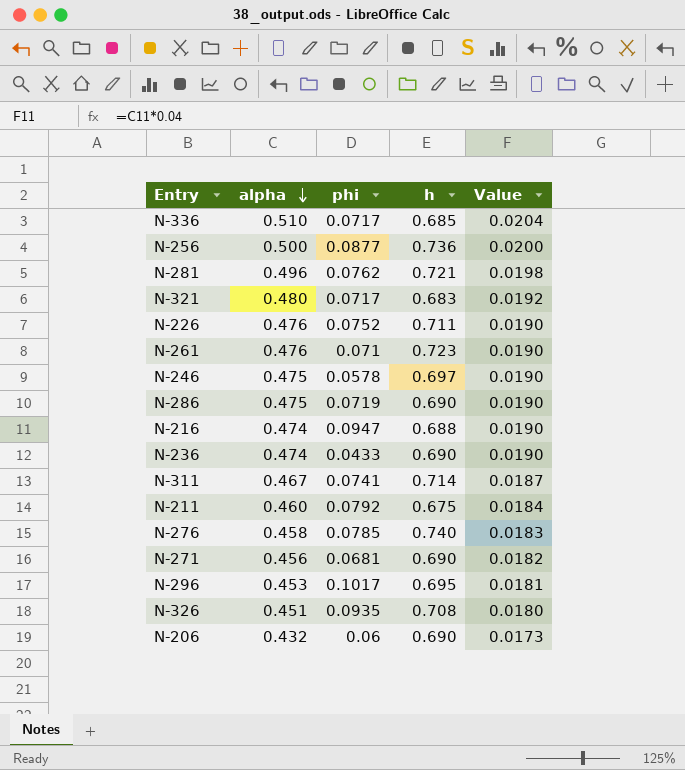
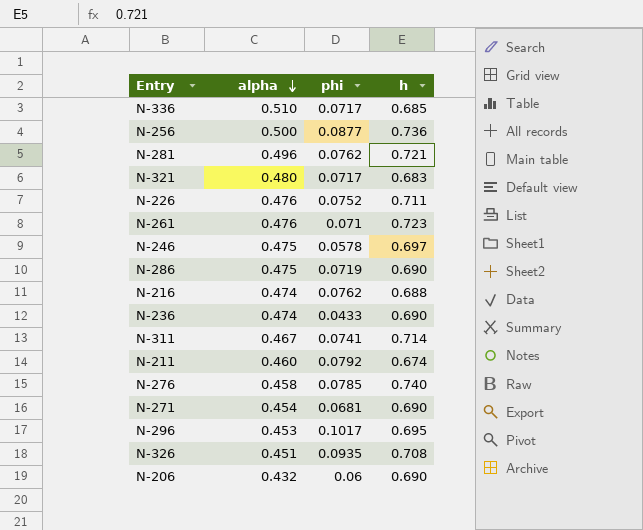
column Value | formula: [alpha] * 0.04 -> none
N-216 | phi: 0.0947 -> 0.0762
N-211 | h: 0.675 -> 0.674
N-271 | alpha: 0.456 -> 0.454

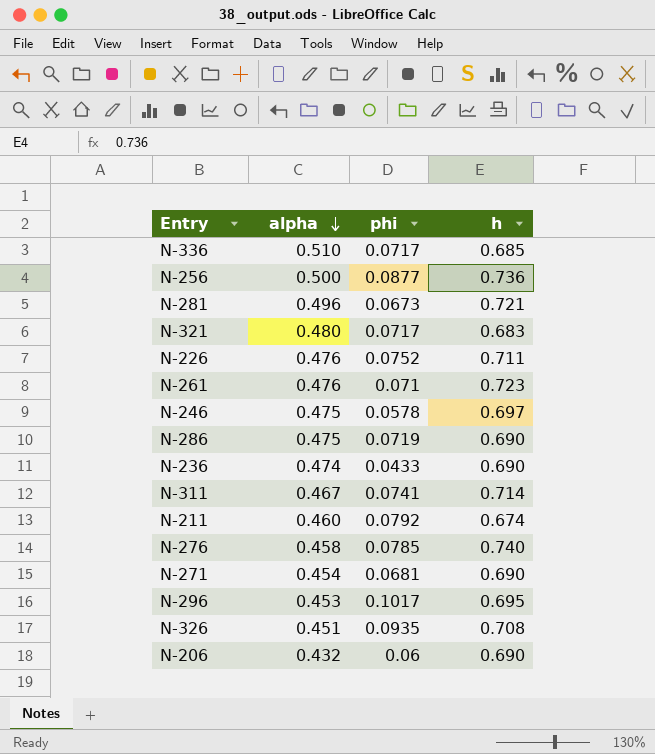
row N-216: 0.474 | 0.0762 | 0.688 -> none
N-281 | phi: 0.0762 -> 0.0673

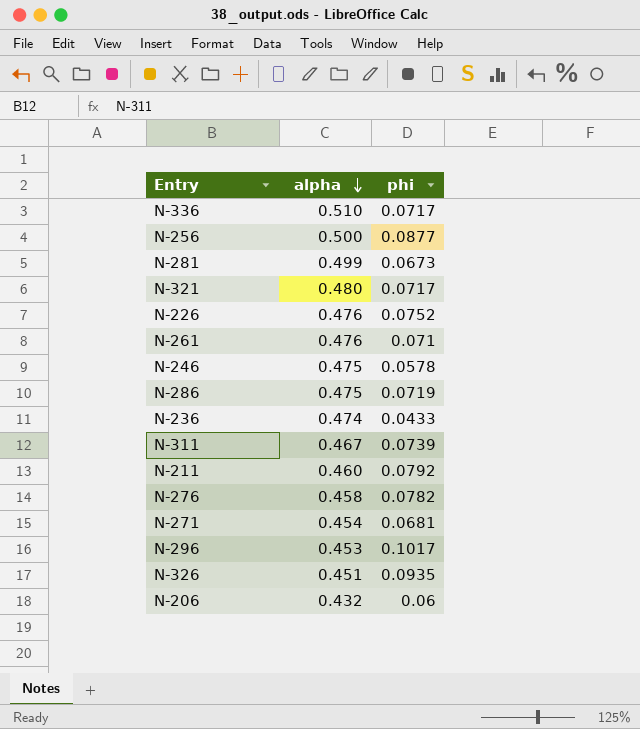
column h | position: 4 -> none
N-281 | alpha: 0.496 -> 0.499
N-311 | phi: 0.0741 -> 0.0739
N-276 | phi: 0.0785 -> 0.0782

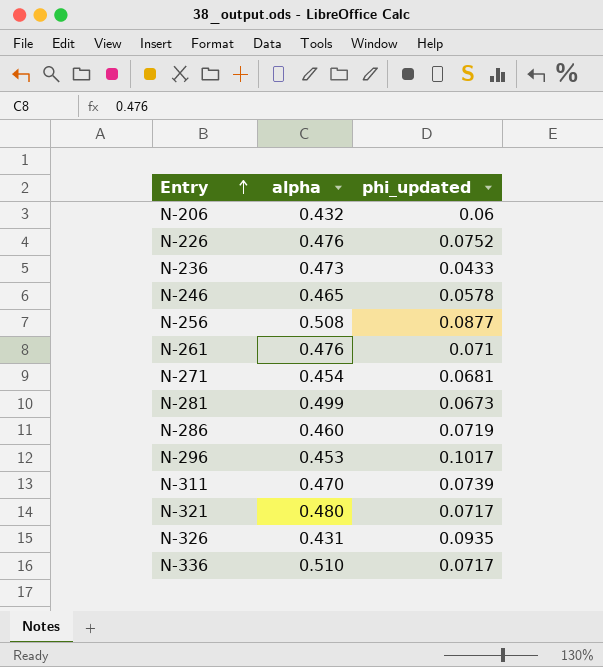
row order: alpha descending -> Entry ascending
column name: phi -> phi_updated
row N-211: 0.460 | 0.0792 -> none
row N-276: 0.458 | 0.0782 -> none
N-236 | alpha: 0.474 -> 0.473
N-246 | alpha: 0.475 -> 0.465
N-256 | alpha: 0.500 -> 0.508
N-286 | alpha: 0.475 -> 0.460
N-311 | alpha: 0.467 -> 0.470
N-326 | alpha: 0.451 -> 0.431

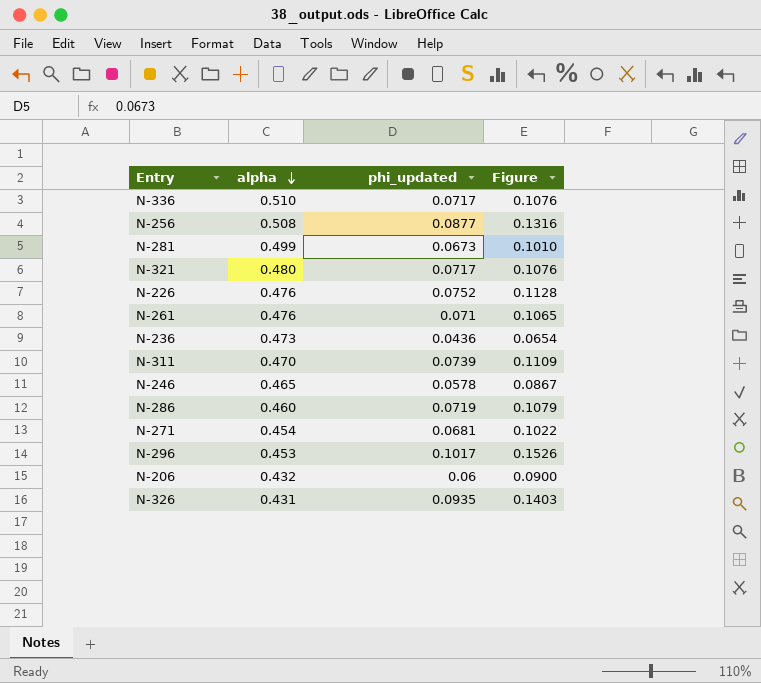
row order: Entry ascending -> alpha descending
column Figure | formula: none -> [phi_updated] * 1.5
N-236 | phi_updated: 0.0433 -> 0.0436

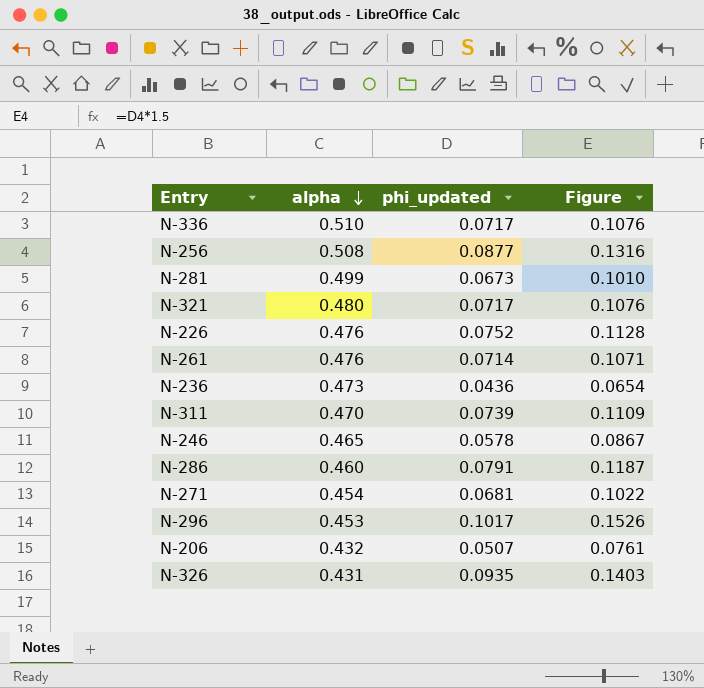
N-261 | phi_updated: 0.071 -> 0.0714
N-261 | Figure: 0.1065 -> 0.1071
N-286 | phi_updated: 0.0719 -> 0.0791
N-286 | Figure: 0.1079 -> 0.1187
N-206 | phi_updated: 0.06 -> 0.0507
N-206 | Figure: 0.0900 -> 0.0761

